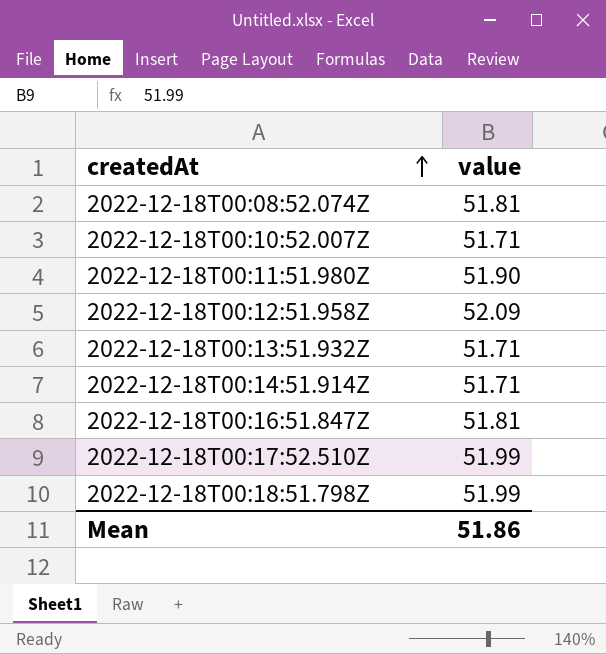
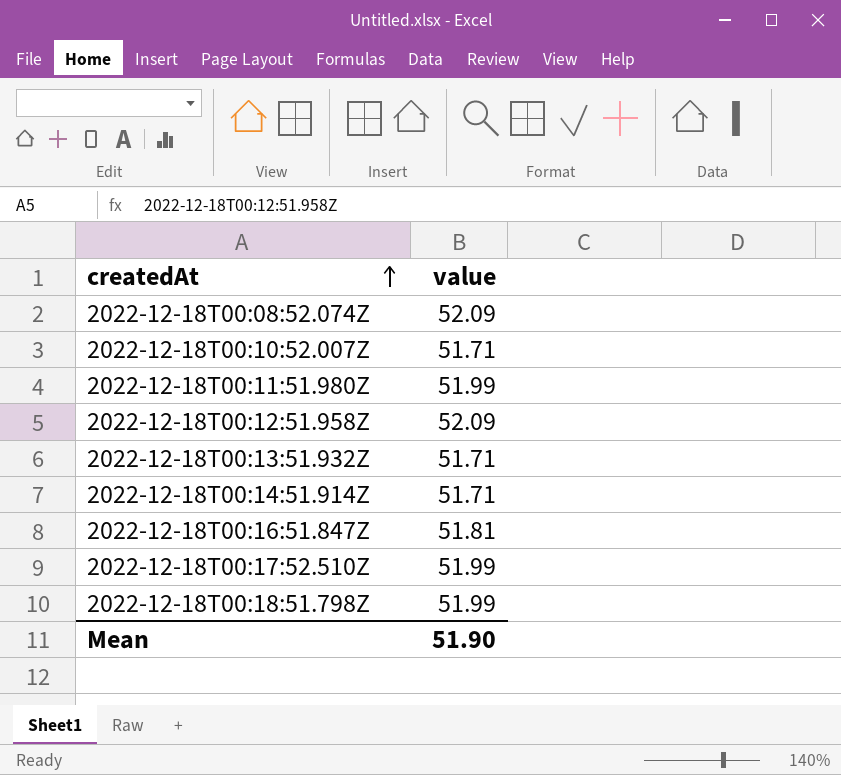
2022-12-18T00:08:52.074Z | value: 51.81 -> 52.09
2022-12-18T00:11:51.980Z | value: 51.90 -> 51.99
Mean | value: 51.86 -> 51.90

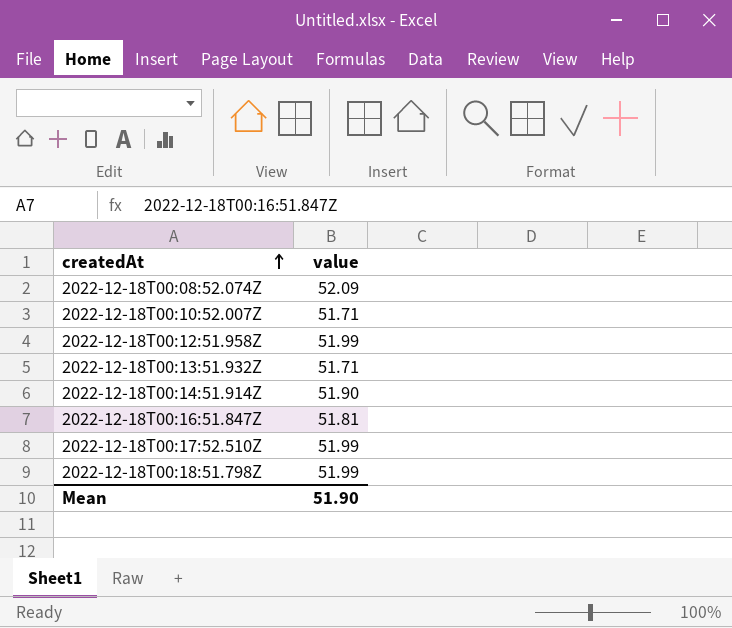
row 2022-12-18T00:11:51.980Z: 51.99 -> none
2022-12-18T00:12:51.958Z | value: 52.09 -> 51.99
2022-12-18T00:14:51.914Z | value: 51.71 -> 51.90

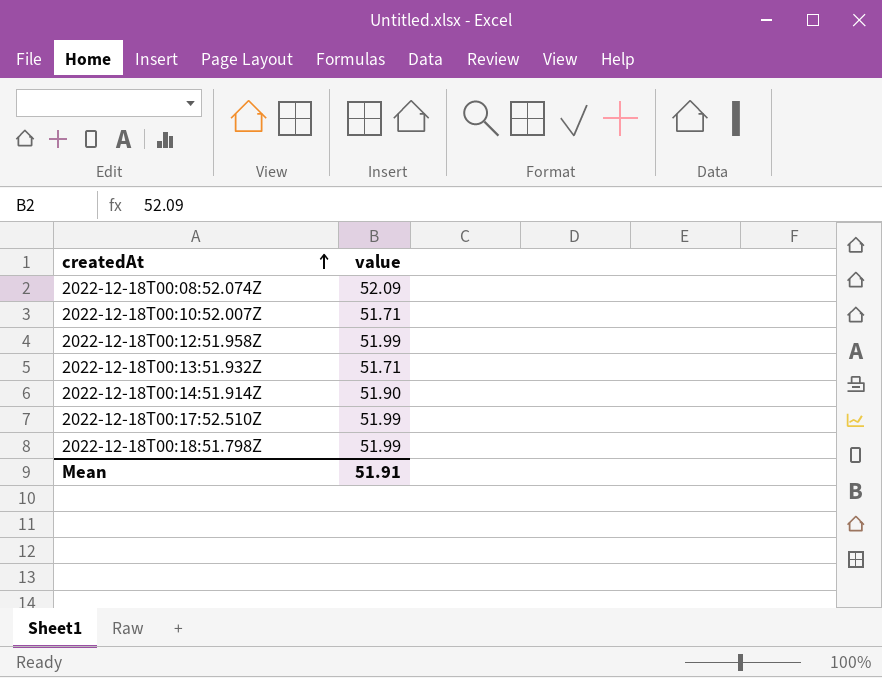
row 2022-12-18T00:16:51.847Z: 51.81 -> none
Mean | value: 51.90 -> 51.91

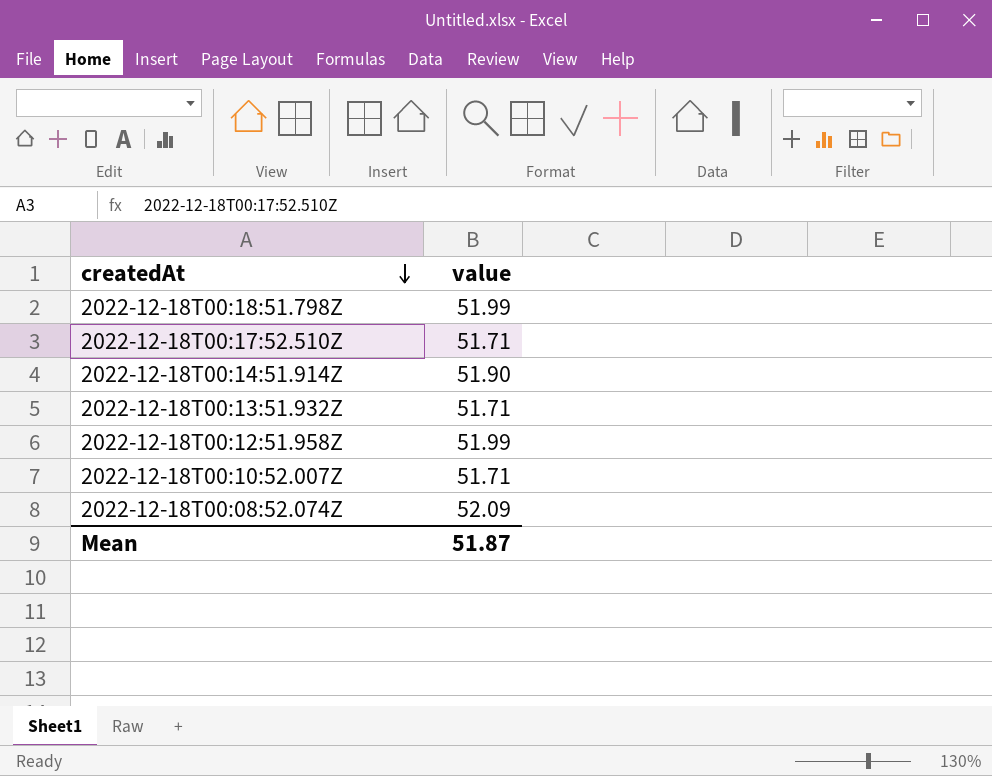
row order: createdAt ascending -> createdAt descending
2022-12-18T00:17:52.510Z | value: 51.99 -> 51.71
Mean | value: 51.91 -> 51.87

